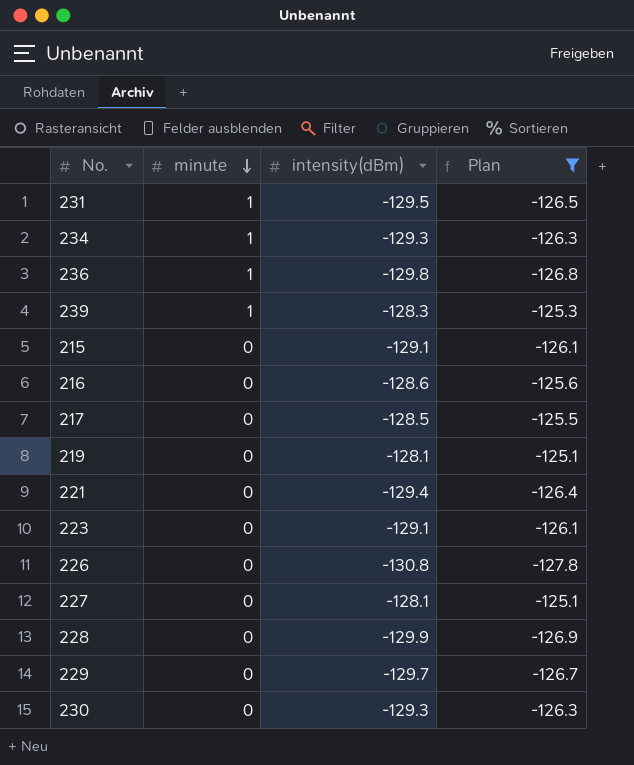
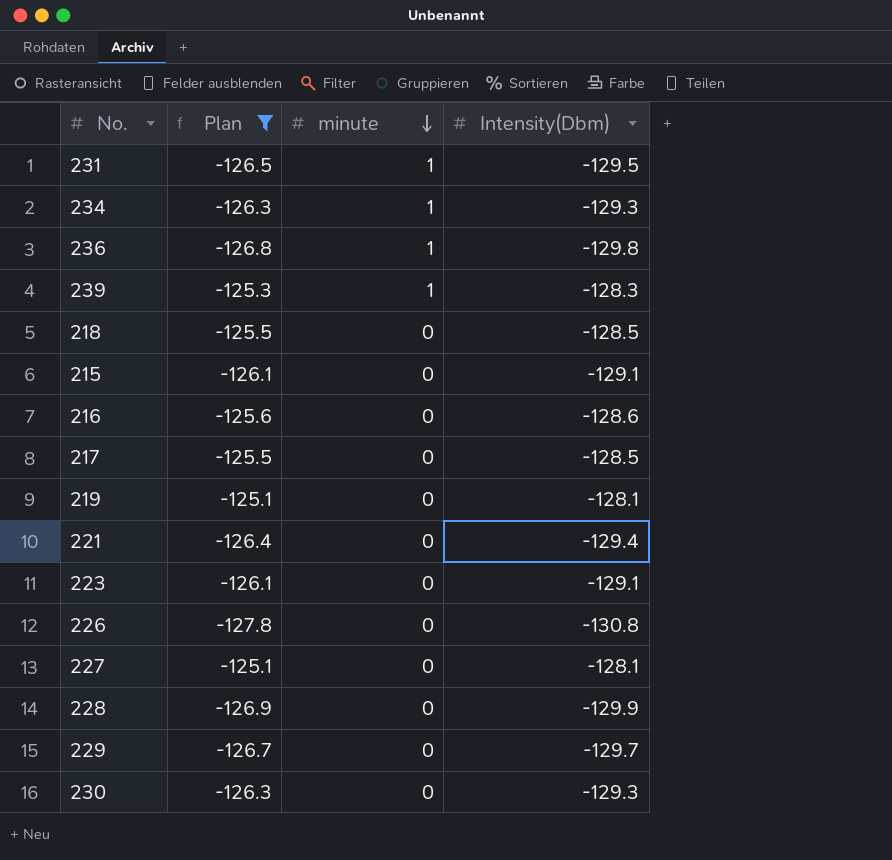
column Plan | position: 4 -> 2
column name: intensity(dBm) -> Intensity(Dbm)
row 218: none -> -125.5 | 0 | -128.5

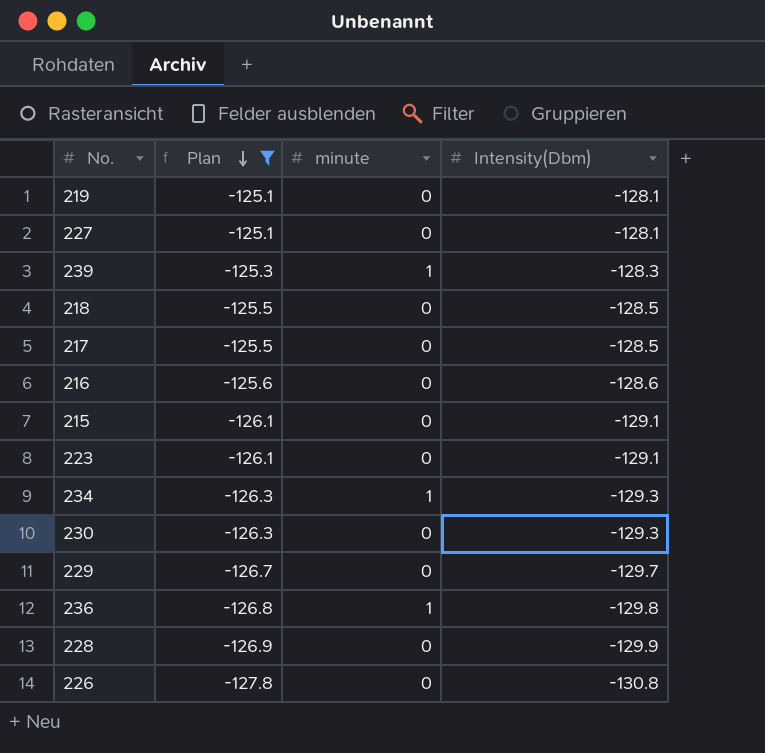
row order: minute descending -> Plan descending
row 231: -126.5 | 1 | -129.5 -> none
row 221: -126.4 | 0 | -129.4 -> none

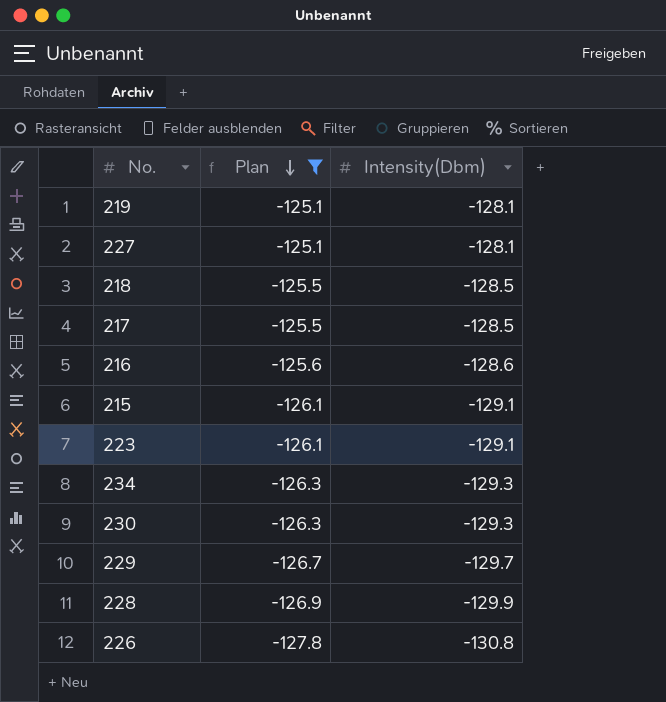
column minute | position: 3 -> none
row 239: -125.3 | 1 | -128.3 -> none
row 236: -126.8 | 1 | -129.8 -> none

